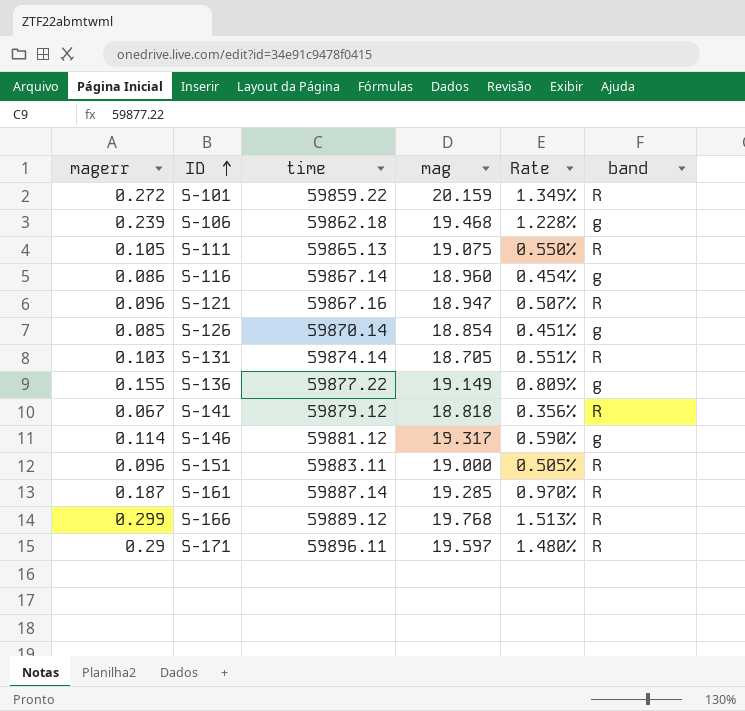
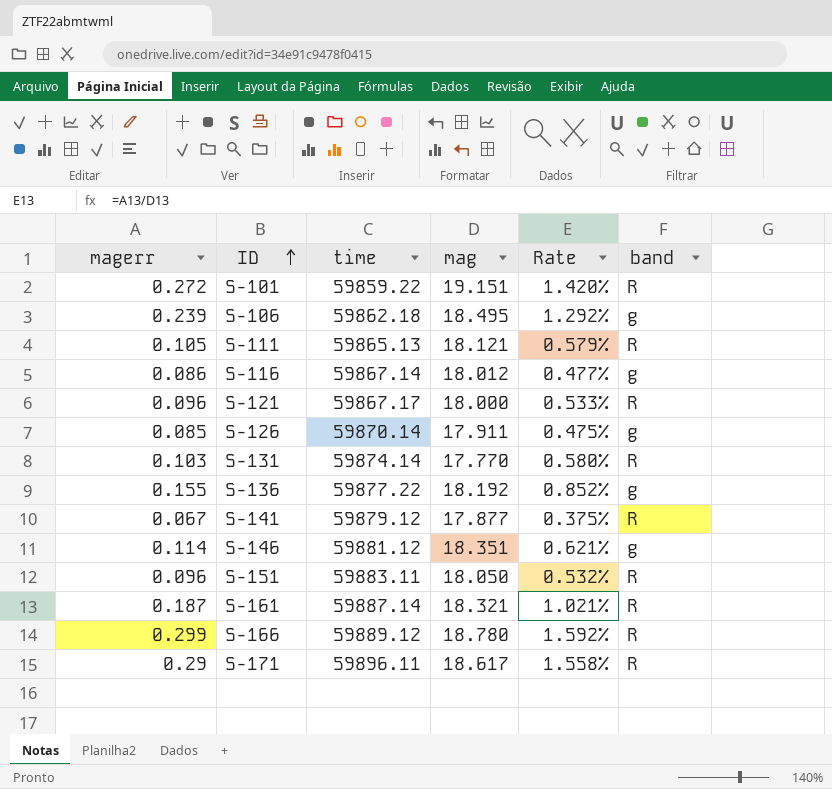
S-101 | mag: 20.159 -> 19.151
S-101 | Rate: 1.349% -> 1.420%
S-106 | mag: 19.468 -> 18.495
S-106 | Rate: 1.228% -> 1.292%
S-111 | mag: 19.075 -> 18.121
S-111 | Rate: 0.550% -> 0.579%
S-116 | mag: 18.960 -> 18.012
S-116 | Rate: 0.454% -> 0.477%
S-121 | time: 59867.16 -> 59867.17
S-121 | mag: 18.947 -> 18.000
S-121 | Rate: 0.507% -> 0.533%
S-126 | mag: 18.854 -> 17.911
S-126 | Rate: 0.451% -> 0.475%
S-131 | mag: 18.705 -> 17.770
S-131 | Rate: 0.551% -> 0.580%
S-136 | mag: 19.149 -> 18.192
S-136 | Rate: 0.809% -> 0.852%
S-141 | mag: 18.818 -> 17.877
S-141 | Rate: 0.356% -> 0.375%
S-146 | mag: 19.317 -> 18.351
S-146 | Rate: 0.590% -> 0.621%
S-151 | mag: 19.000 -> 18.050
S-151 | Rate: 0.505% -> 0.532%
S-161 | mag: 19.285 -> 18.321
S-161 | Rate: 0.970% -> 1.021%
S-166 | mag: 19.768 -> 18.780
S-166 | Rate: 1.513% -> 1.592%
S-171 | mag: 19.597 -> 18.617
S-171 | Rate: 1.480% -> 1.558%

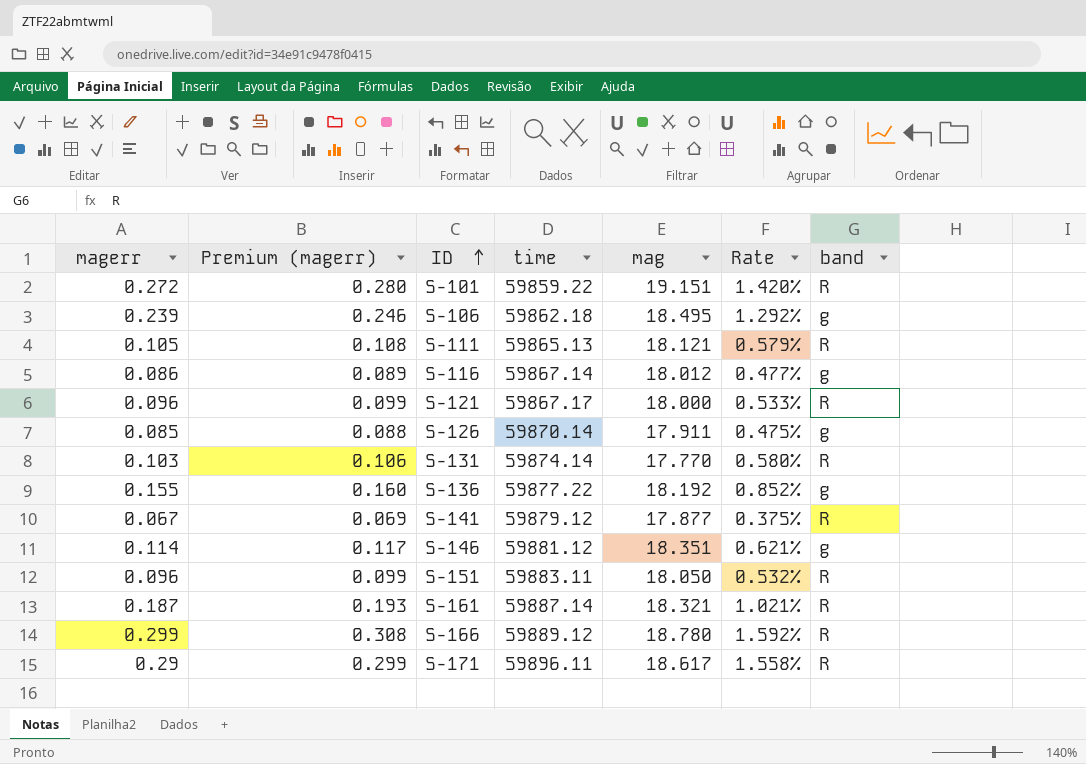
column Premium (magerr) | formula: none -> [magerr] * 1.03

